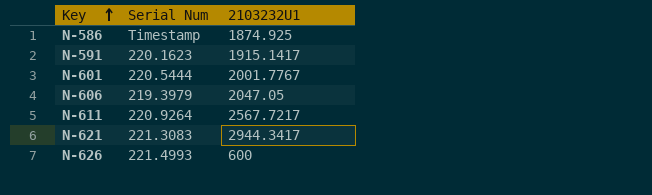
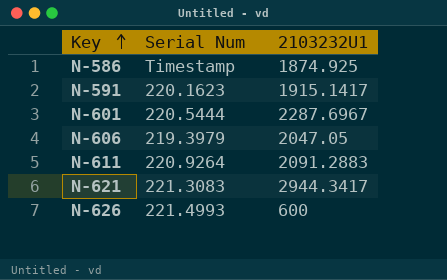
N-601 | 2103232U1: 2001.7767 -> 2287.6967
N-611 | 2103232U1: 2567.7217 -> 2091.2883

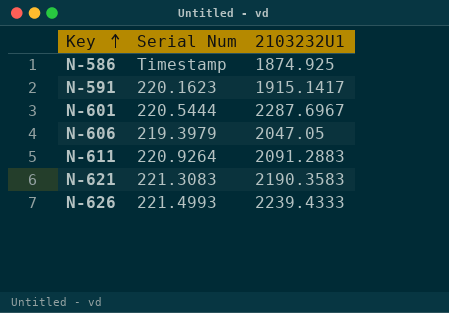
N-621 | 2103232U1: 2944.3417 -> 2190.3583
N-626 | 2103232U1: 600 -> 2239.4333

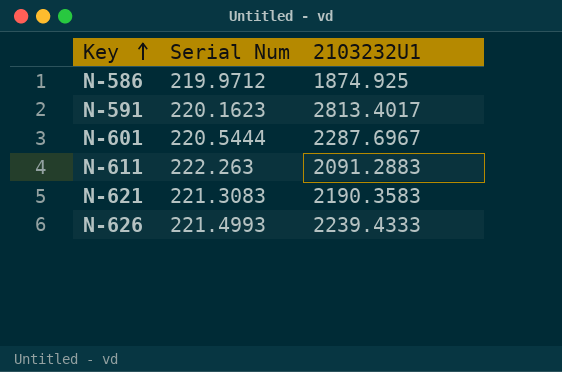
row N-606: 219.3979 | 2047.05 -> none
N-586 | Serial Num: Timestamp -> 219.9712
N-591 | 2103232U1: 1915.1417 -> 2813.4017
N-611 | Serial Num: 220.9264 -> 222.263

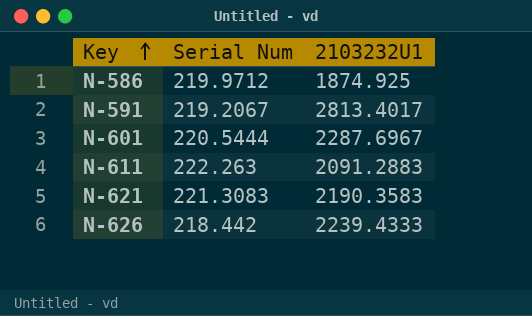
N-591 | Serial Num: 220.1623 -> 219.2067
N-626 | Serial Num: 221.4993 -> 218.442

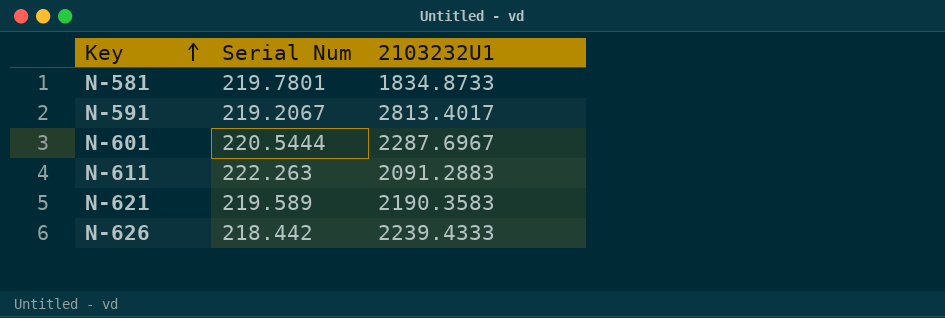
row N-586: 219.9712 | 1874.925 -> none
row N-581: none -> 219.7801 | 1834.8733
N-621 | Serial Num: 221.3083 -> 219.589

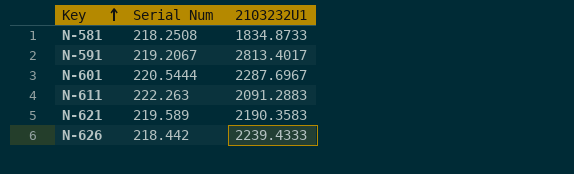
N-581 | Serial Num: 219.7801 -> 218.2508

